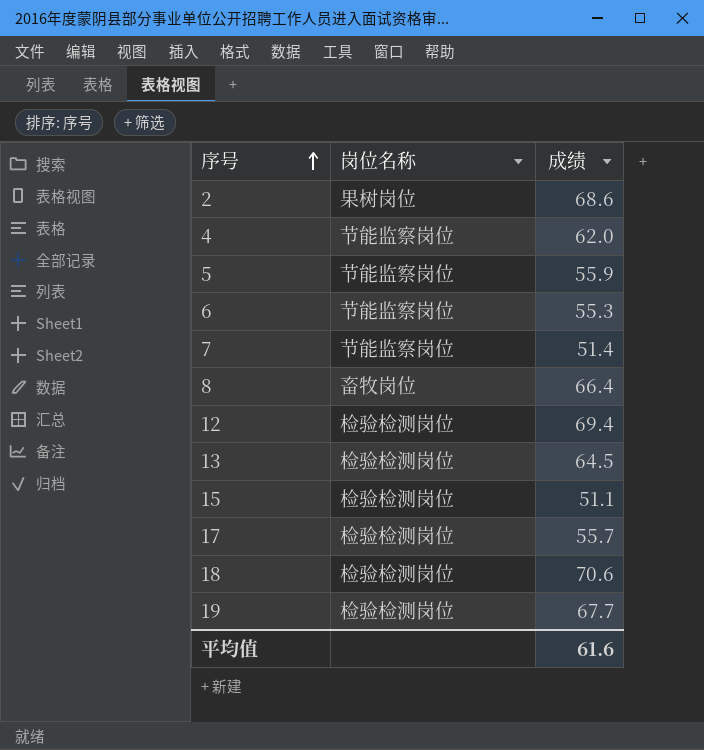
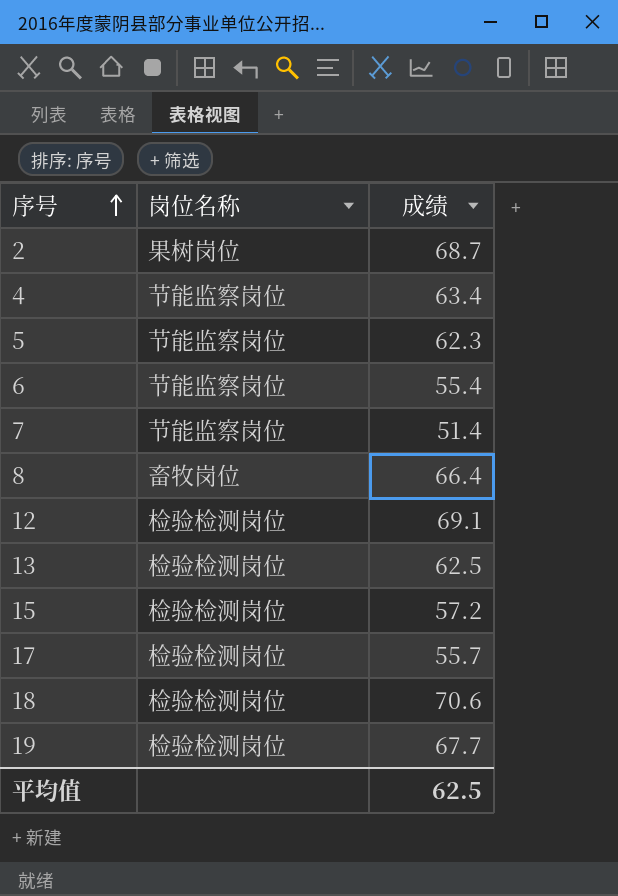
2 | 成绩: 68.6 -> 68.7
4 | 成绩: 62.0 -> 63.4
5 | 成绩: 55.9 -> 62.3
6 | 成绩: 55.3 -> 55.4
12 | 成绩: 69.4 -> 69.1
13 | 成绩: 64.5 -> 62.5
15 | 成绩: 51.1 -> 57.2
平均值 | 成绩: 61.6 -> 62.5

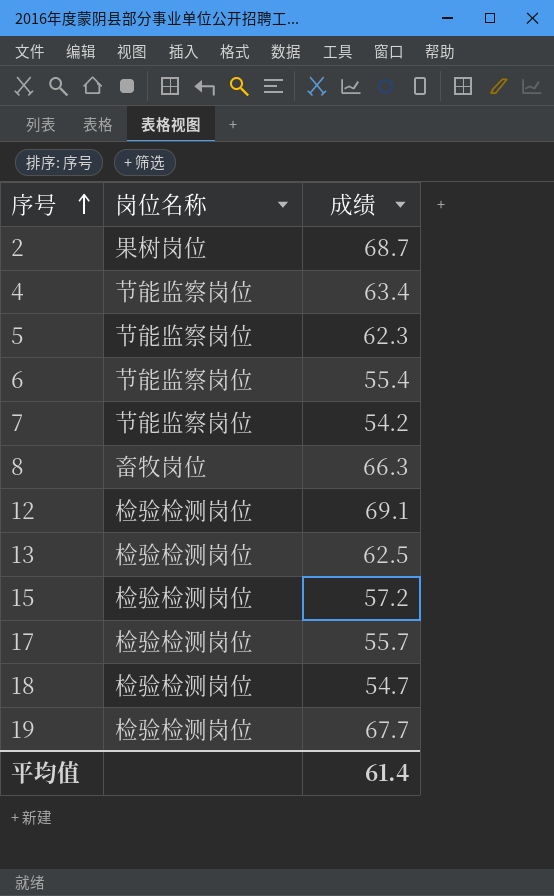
7 | 成绩: 51.4 -> 54.2
8 | 成绩: 66.4 -> 66.3
18 | 成绩: 70.6 -> 54.7
平均值 | 成绩: 62.5 -> 61.4

